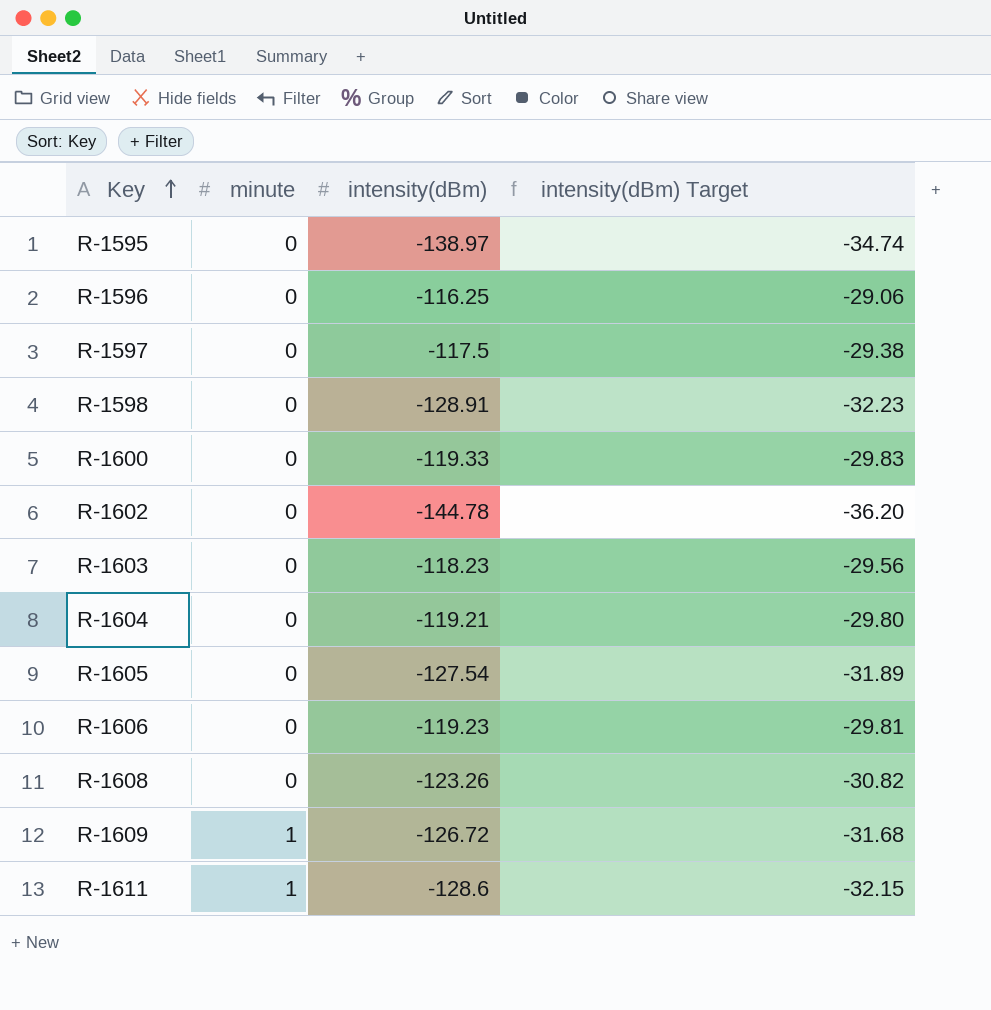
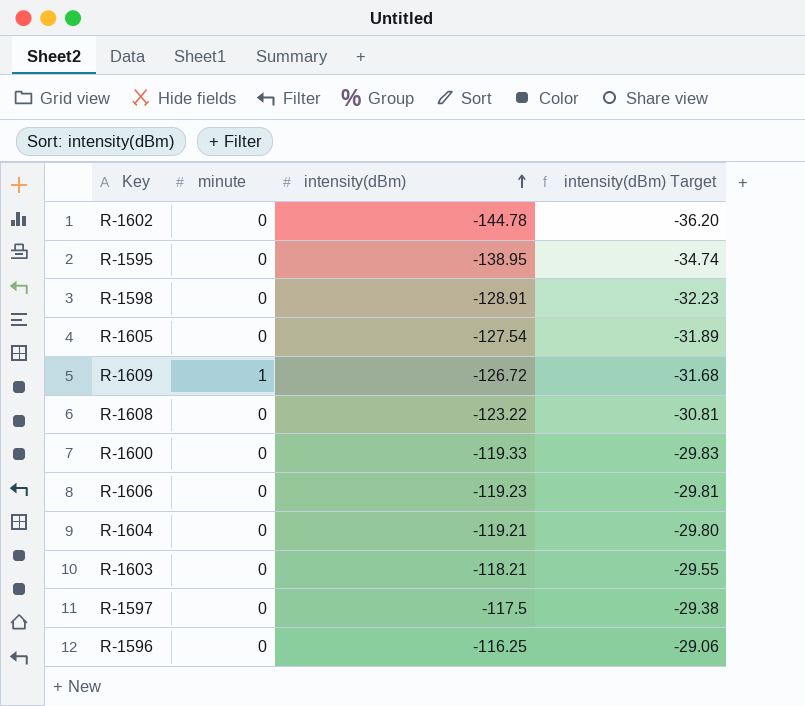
row order: Key ascending -> intensity(dBm) ascending
row R-1611: 1 | -128.6 | -32.15 -> none
R-1595 | intensity(dBm): -138.97 -> -138.95
R-1608 | intensity(dBm): -123.26 -> -123.22
R-1608 | intensity(dBm) Target: -30.82 -> -30.81
R-1603 | intensity(dBm): -118.23 -> -118.21
R-1603 | intensity(dBm) Target: -29.56 -> -29.55

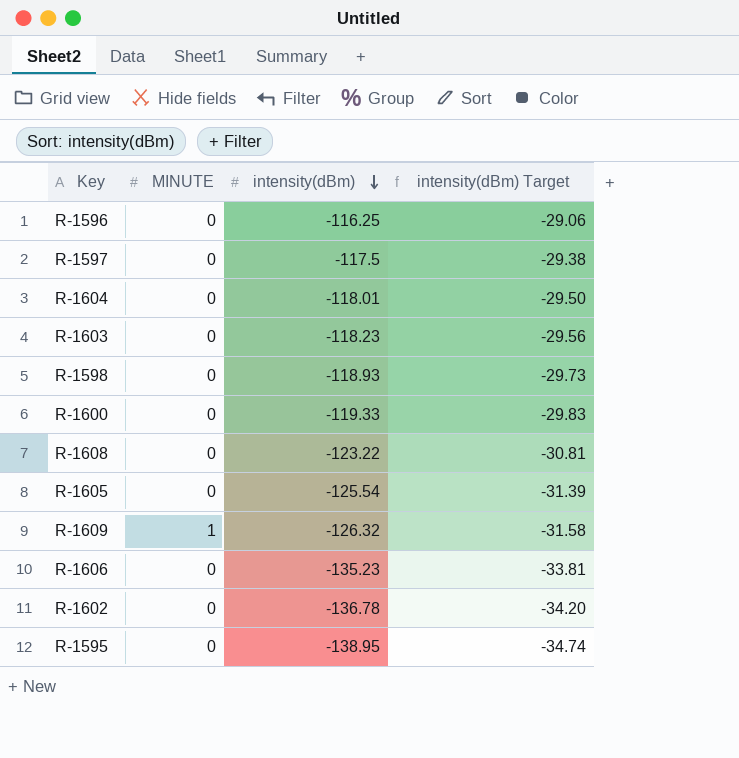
row order: intensity(dBm) ascending -> intensity(dBm) descending
column name: minute -> MINUTE
R-1604 | intensity(dBm): -119.21 -> -118.01
R-1604 | intensity(dBm) Target: -29.80 -> -29.50
R-1603 | intensity(dBm): -118.21 -> -118.23
R-1603 | intensity(dBm) Target: -29.55 -> -29.56
R-1598 | intensity(dBm): -128.91 -> -118.93
R-1598 | intensity(dBm) Target: -32.23 -> -29.73
R-1605 | intensity(dBm): -127.54 -> -125.54
R-1605 | intensity(dBm) Target: -31.89 -> -31.39
R-1609 | intensity(dBm): -126.72 -> -126.32
R-1609 | intensity(dBm) Target: -31.68 -> -31.58
R-1606 | intensity(dBm): -119.23 -> -135.23
R-1606 | intensity(dBm) Target: -29.81 -> -33.81
R-1602 | intensity(dBm): -144.78 -> -136.78
R-1602 | intensity(dBm) Target: -36.20 -> -34.20

